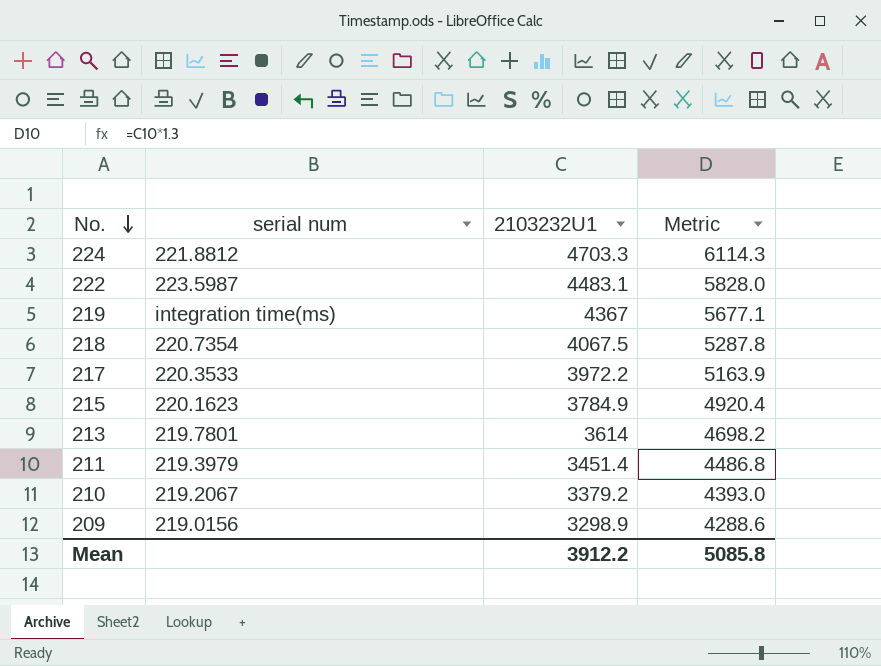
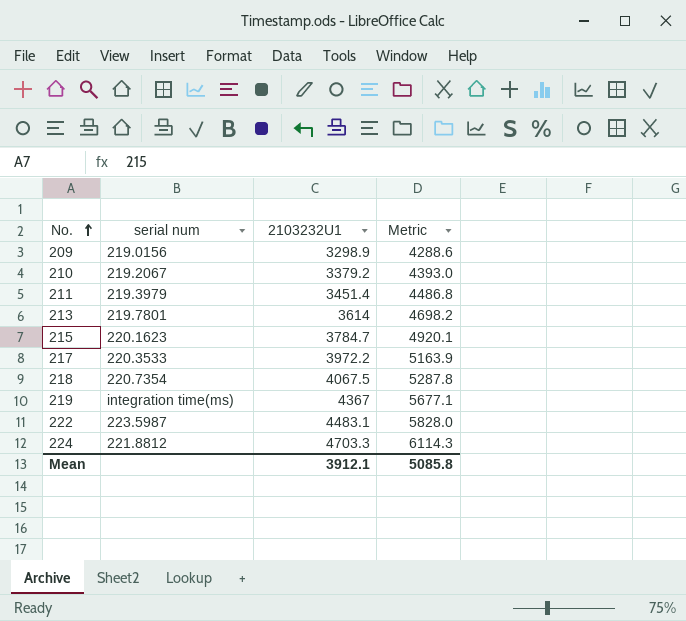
row order: No. descending -> No. ascending
215 | 2103232U1: 3784.9 -> 3784.7
215 | Metric: 4920.4 -> 4920.1
Mean | 2103232U1: 3912.2 -> 3912.1

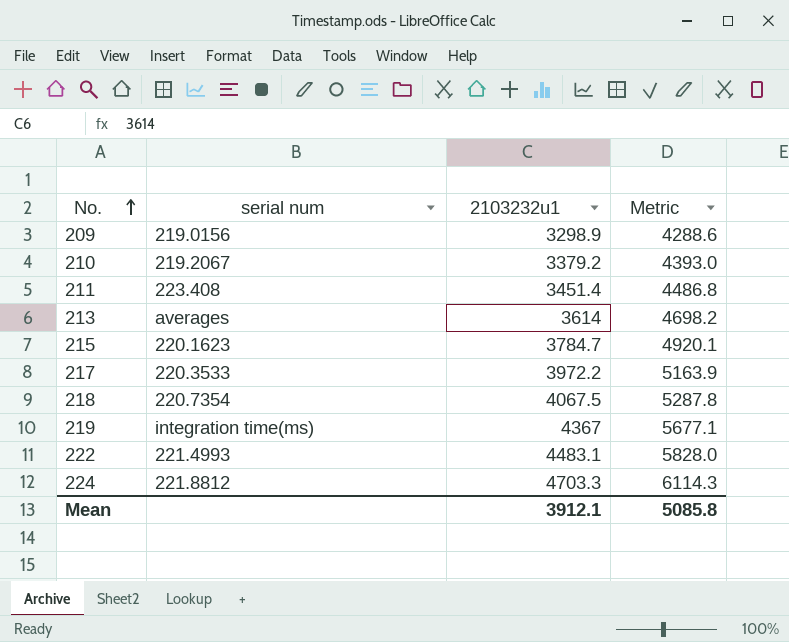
column name: 2103232U1 -> 2103232u1
211 | serial num: 219.3979 -> 223.408
213 | serial num: 219.7801 -> averages
222 | serial num: 223.5987 -> 221.4993

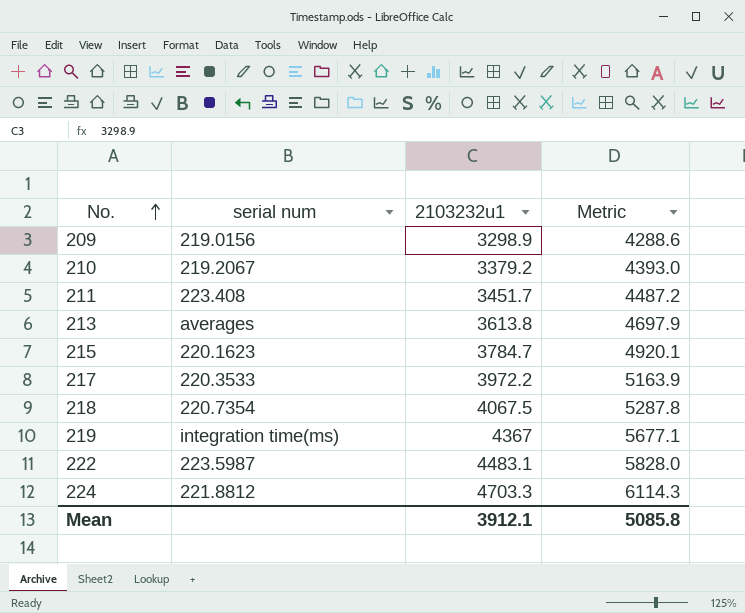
211 | 2103232u1: 3451.4 -> 3451.7
211 | Metric: 4486.8 -> 4487.2
213 | 2103232u1: 3614 -> 3613.8
213 | Metric: 4698.2 -> 4697.9
222 | serial num: 221.4993 -> 223.5987

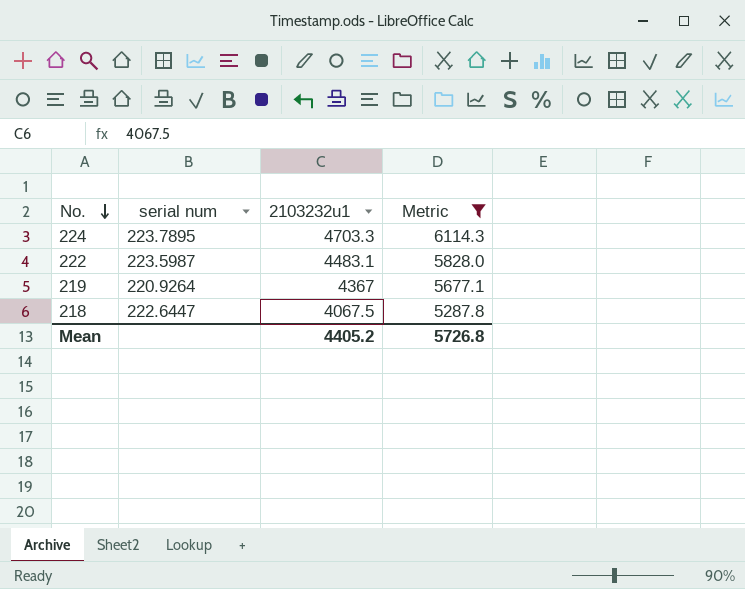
filter: none -> Metric >= 5287.8
row order: No. ascending -> No. descending
224 | serial num: 221.8812 -> 223.7895
219 | serial num: integration time(ms) -> 220.9264
218 | serial num: 220.7354 -> 222.6447
Mean | 2103232u1: 3912.1 -> 4405.2
Mean | Metric: 5085.8 -> 5726.8

